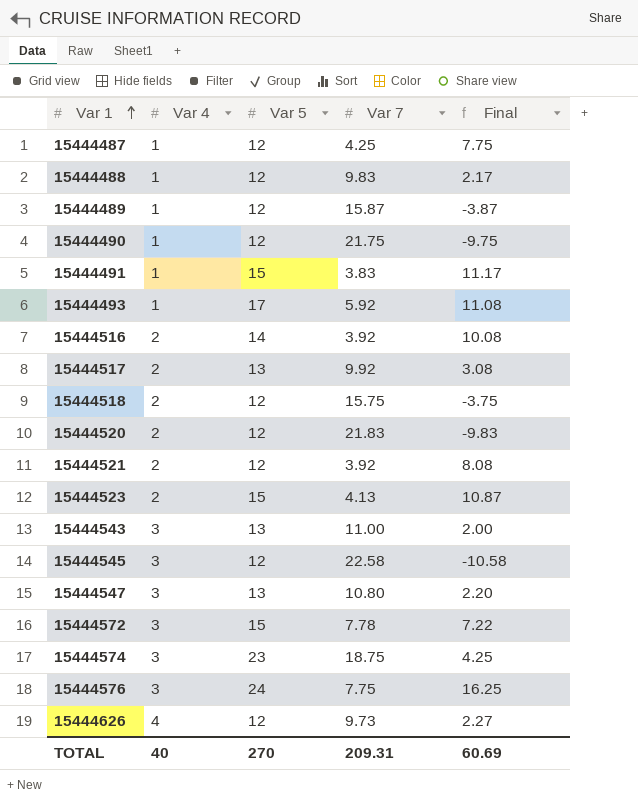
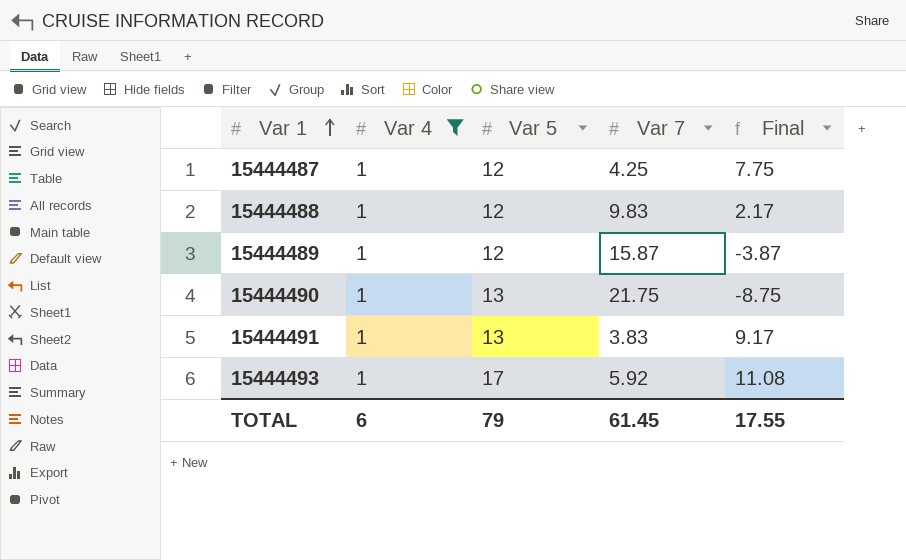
filter: none -> Var 4 = 1
15444490 | Var 5: 12 -> 13
15444490 | Final: -9.75 -> -8.75
15444491 | Var 5: 15 -> 13
15444491 | Final: 11.17 -> 9.17
TOTAL | Var 4: 40 -> 6
TOTAL | Var 5: 270 -> 79
TOTAL | Var 7: 209.31 -> 61.45
TOTAL | Final: 60.69 -> 17.55

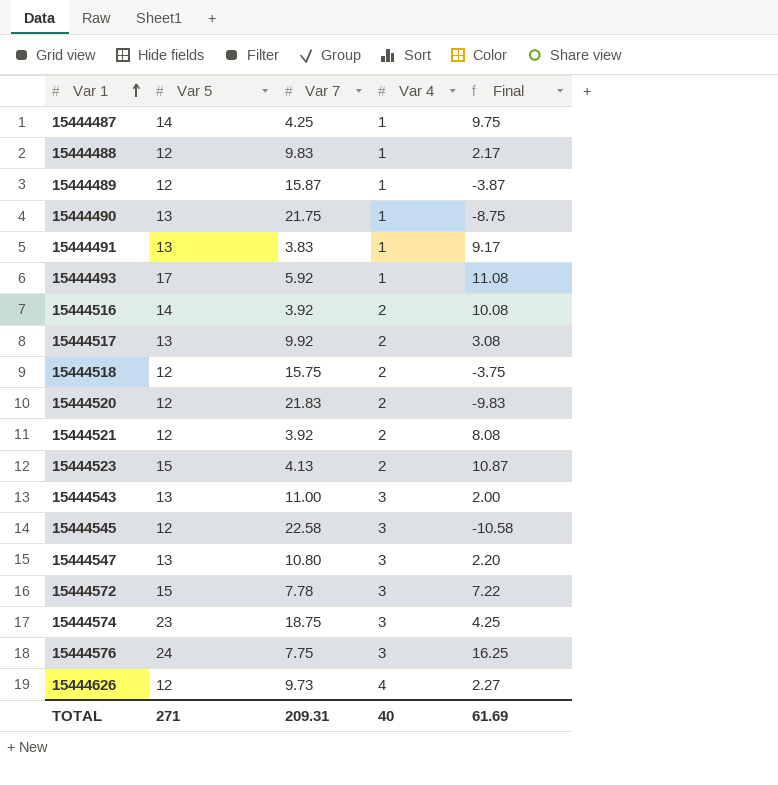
filter: Var 4 = 1 -> none
column Var 4 | position: 2 -> 4
15444487 | Var 5: 12 -> 14
15444487 | Final: 7.75 -> 9.75
TOTAL | Var 5: 79 -> 271
TOTAL | Var 7: 61.45 -> 209.31
TOTAL | Var 4: 6 -> 40
TOTAL | Final: 17.55 -> 61.69

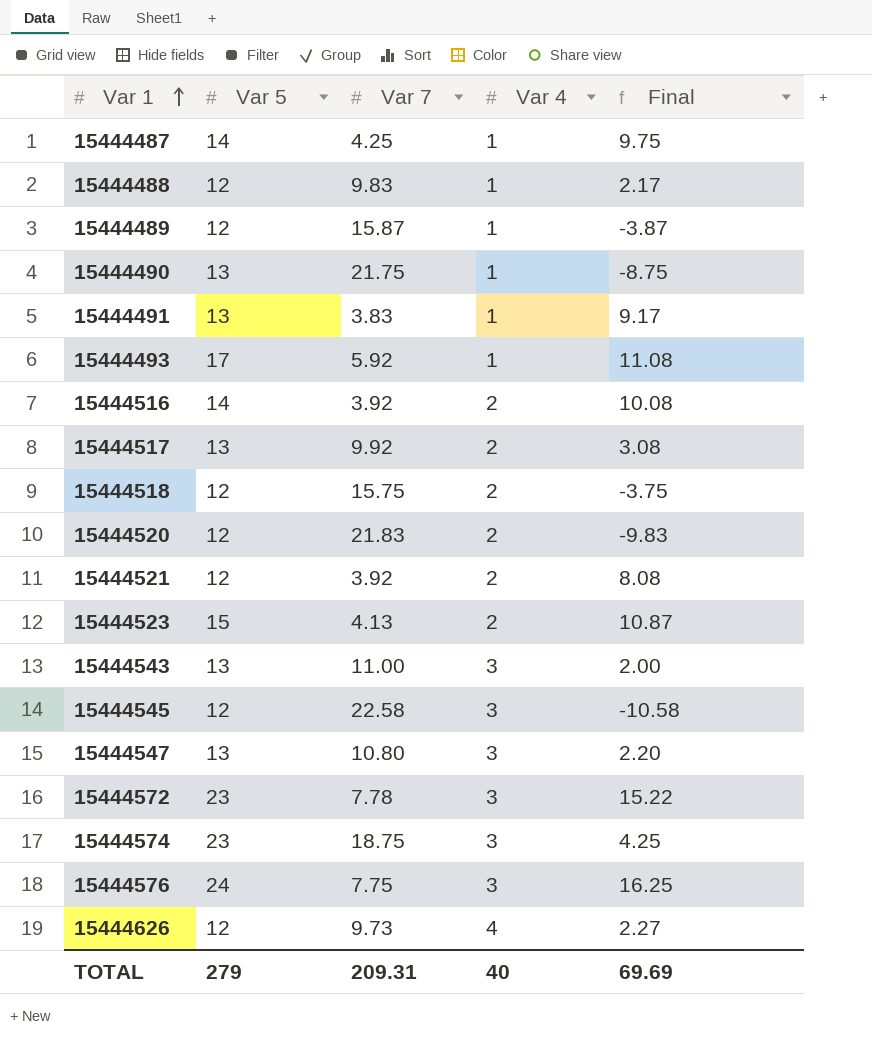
15444572 | Var 5: 15 -> 23
15444572 | Final: 7.22 -> 15.22
TOTAL | Var 5: 271 -> 279
TOTAL | Final: 61.69 -> 69.69

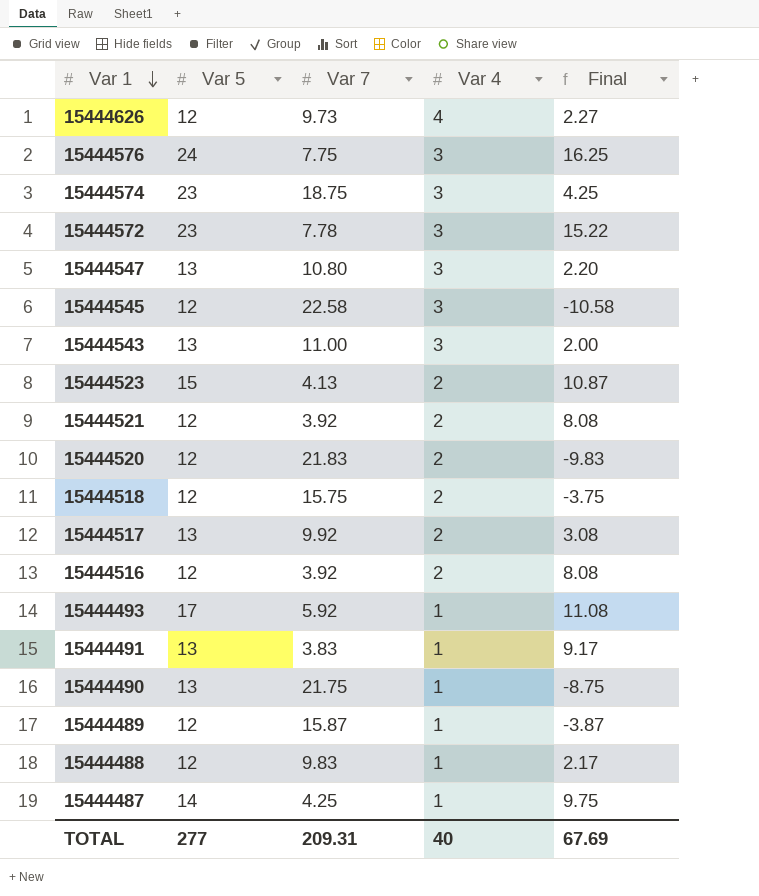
row order: Var 1 ascending -> Var 1 descending
15444516 | Var 5: 14 -> 12
15444516 | Final: 10.08 -> 8.08
TOTAL | Var 5: 279 -> 277
TOTAL | Final: 69.69 -> 67.69

